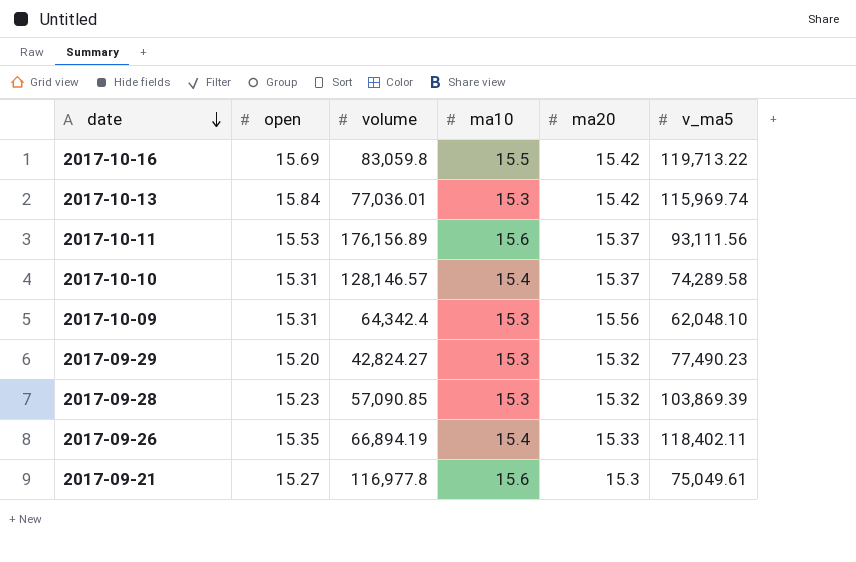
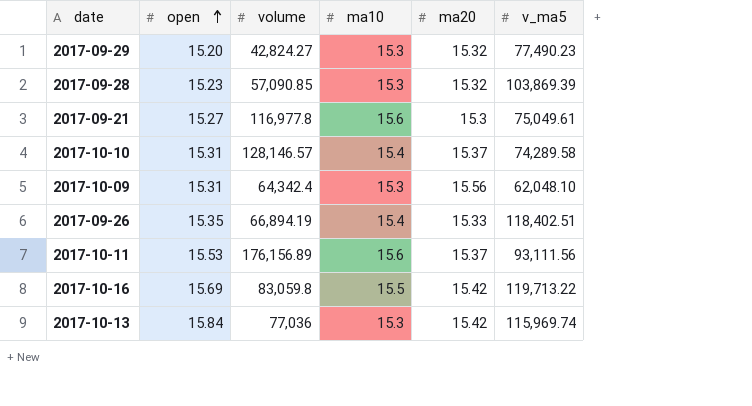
row order: date descending -> open ascending
2017-09-26 | v_ma5: 118,402.11 -> 118,402.51
2017-10-13 | volume: 77,036.01 -> 77,036

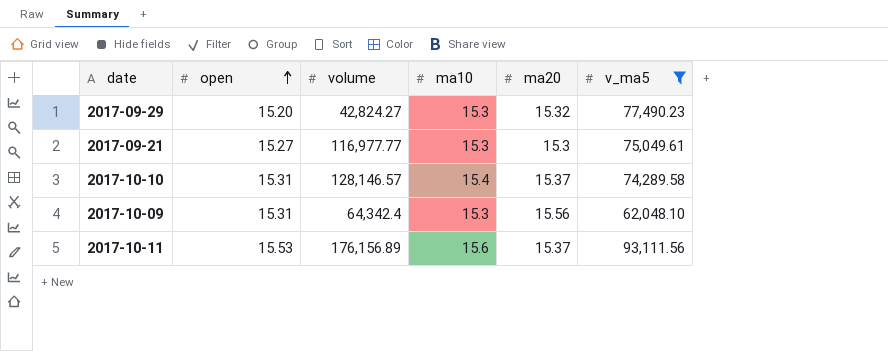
filter: none -> v_ma5 <= 93,111.56
2017-09-21 | volume: 116,977.8 -> 116,977.77
2017-09-21 | ma10: 15.6 -> 15.3

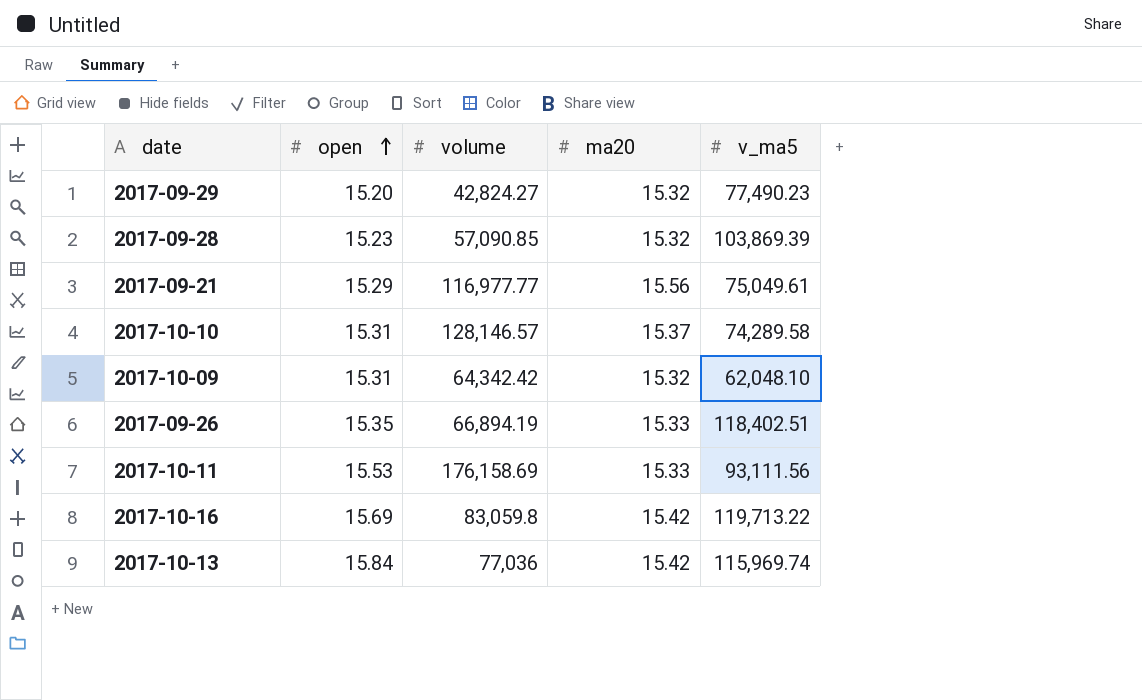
filter: v_ma5 <= 93,111.56 -> none
column ma10 | position: 4 -> none
2017-09-21 | open: 15.27 -> 15.29
2017-09-21 | ma20: 15.3 -> 15.56
2017-10-09 | volume: 64,342.4 -> 64,342.42
2017-10-09 | ma20: 15.56 -> 15.32
2017-10-11 | volume: 176,156.89 -> 176,158.69
2017-10-11 | ma20: 15.37 -> 15.33

